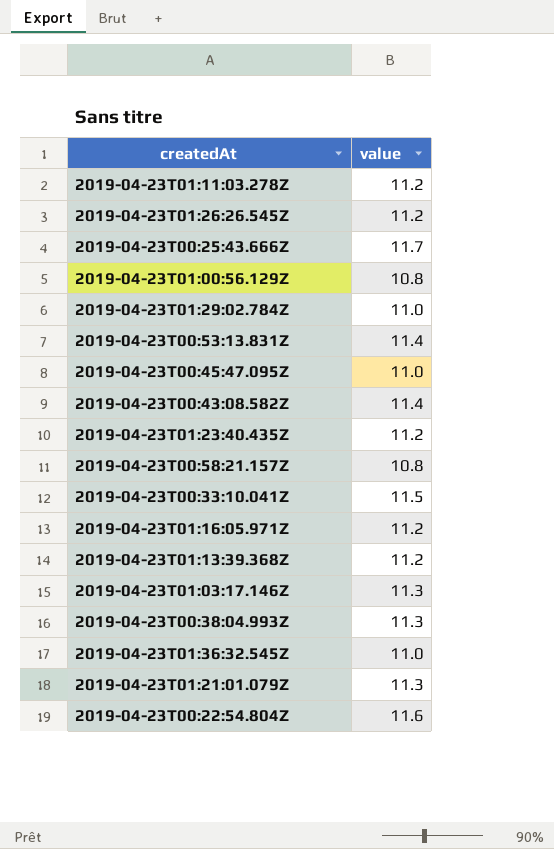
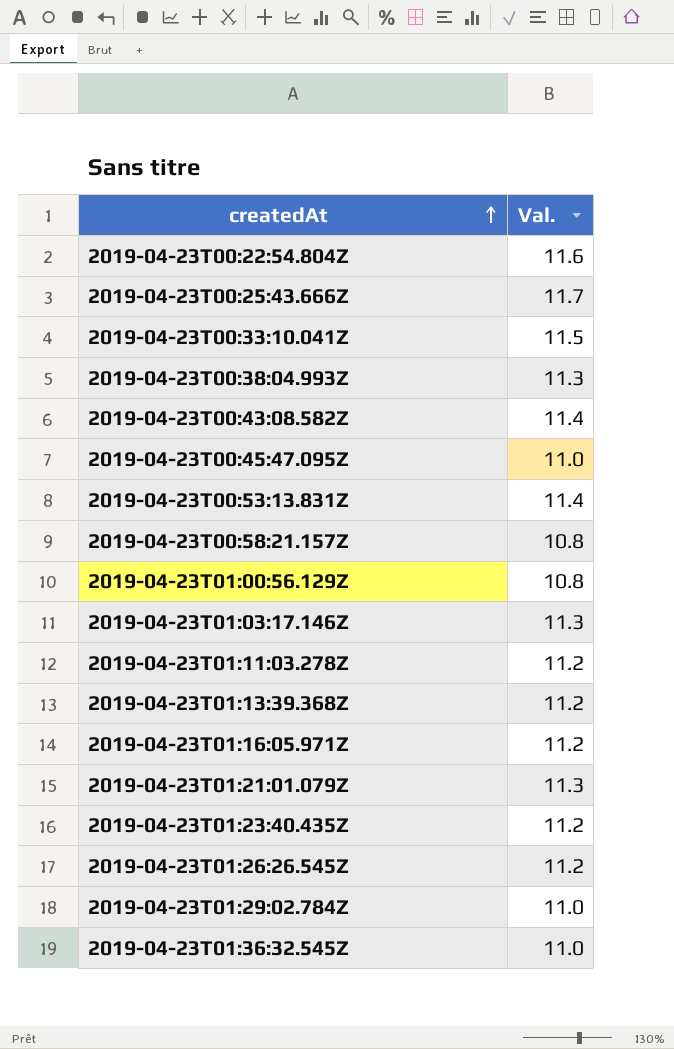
row order: none -> createdAt ascending
column name: value -> Val.

